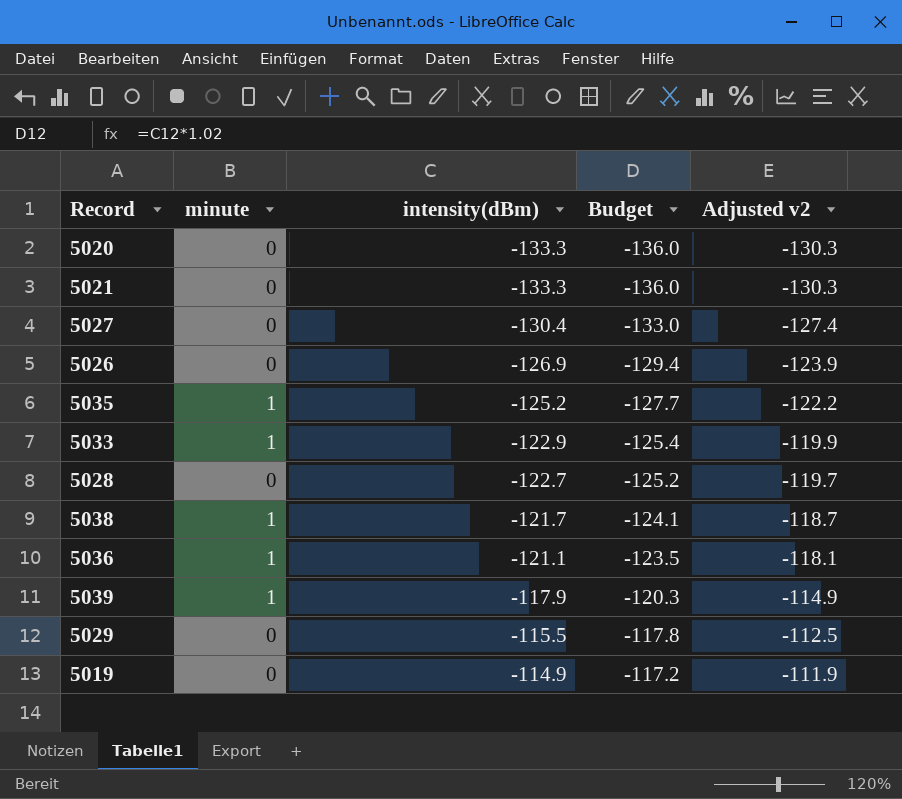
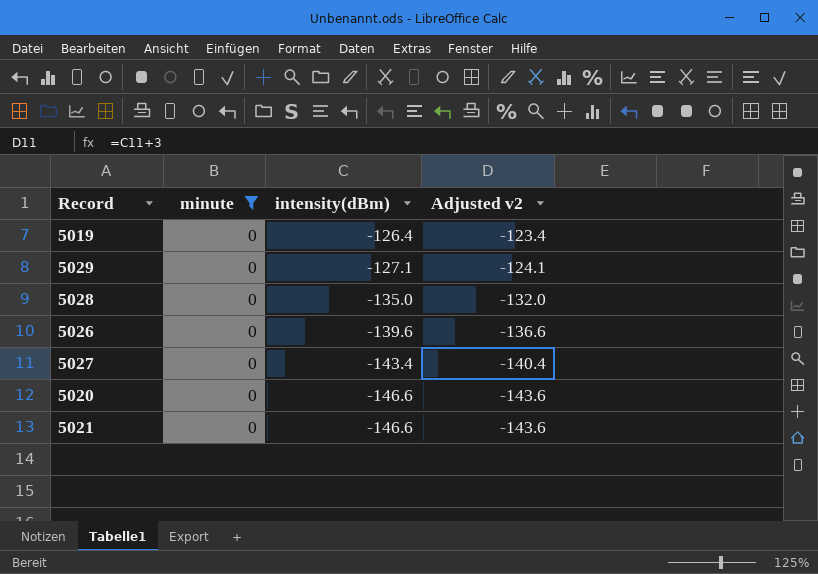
filter: none -> minute = 0
row order: intensity(dBm) ascending -> intensity(dBm) descending
column Budget | formula: [intensity(dBm)] * 1.02 -> none
5019 | intensity(dBm): -114.9 -> -126.4
5019 | Adjusted v2: -111.9 -> -123.4
5029 | intensity(dBm): -115.5 -> -127.1
5029 | Adjusted v2: -112.5 -> -124.1
5028 | intensity(dBm): -122.7 -> -135.0
5028 | Adjusted v2: -119.7 -> -132.0
5026 | intensity(dBm): -126.9 -> -139.6
5026 | Adjusted v2: -123.9 -> -136.6
5027 | intensity(dBm): -130.4 -> -143.4
5027 | Adjusted v2: -127.4 -> -140.4
5020 | intensity(dBm): -133.3 -> -146.6
5020 | Adjusted v2: -130.3 -> -143.6
5021 | intensity(dBm): -133.3 -> -146.6
5021 | Adjusted v2: -130.3 -> -143.6

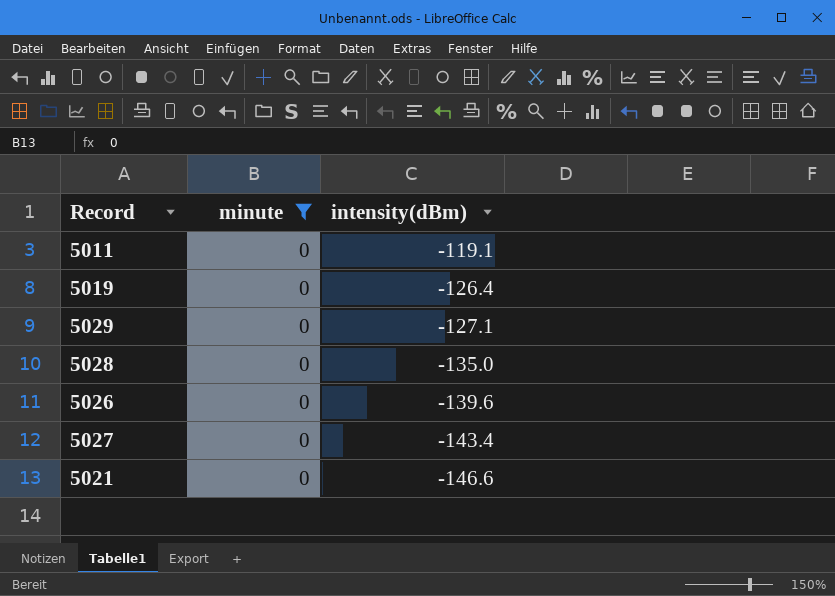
column Adjusted v2 | formula: [intensity(dBm)] + 3 -> none
row 5020: 0 | -146.6 | -143.6 -> none
row 5011: none -> 0 | -119.1

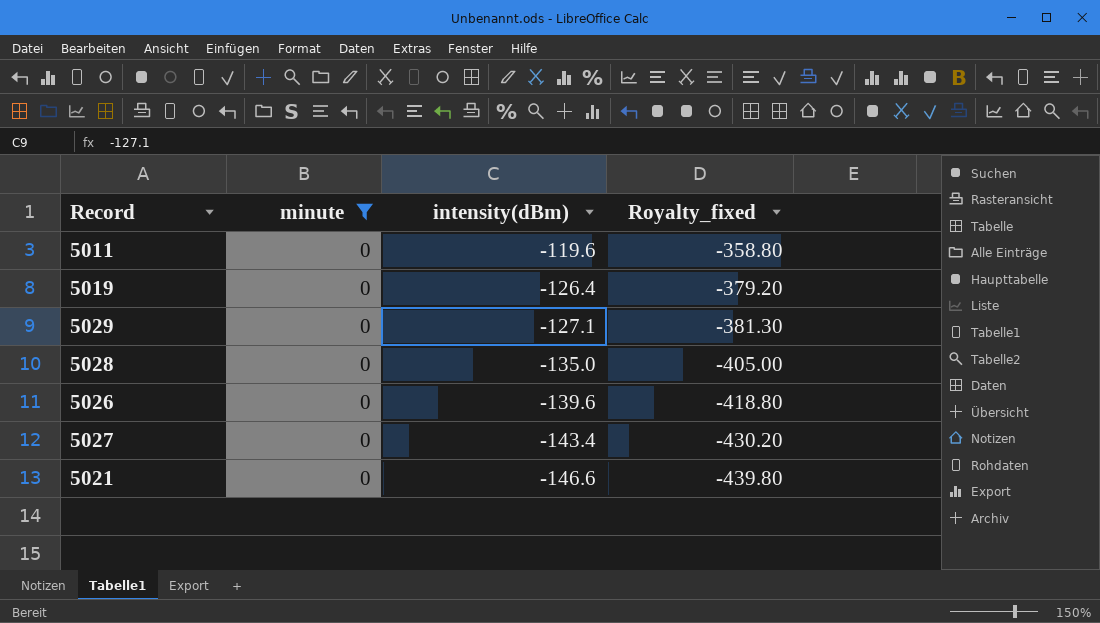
column Royalty_fixed | formula: none -> [intensity(dBm)] * 3
5011 | intensity(dBm): -119.1 -> -119.6

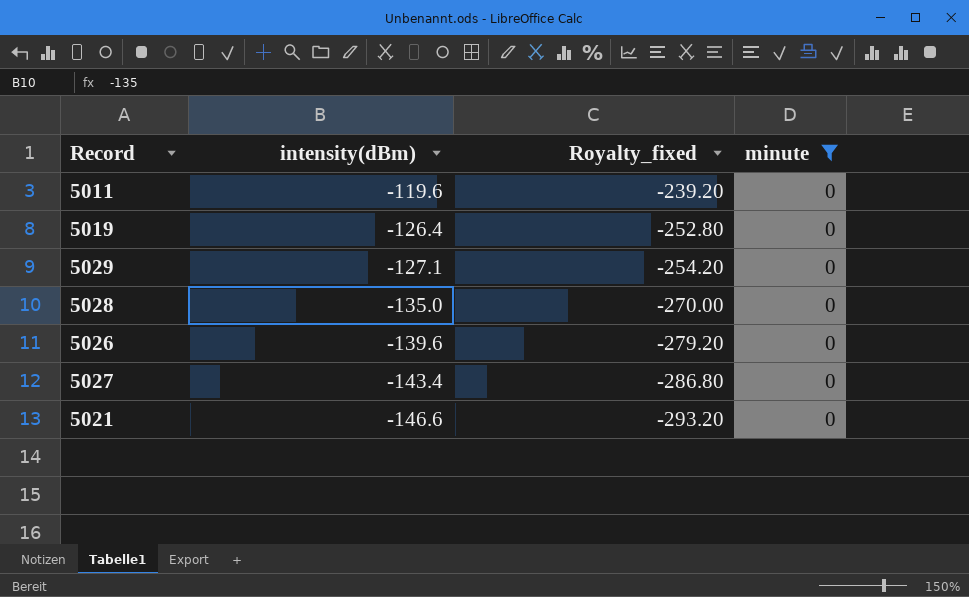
column Royalty_fixed | formula: [intensity(dBm)] * 3 -> [intensity(dBm)] * 2
column minute | position: 2 -> 4

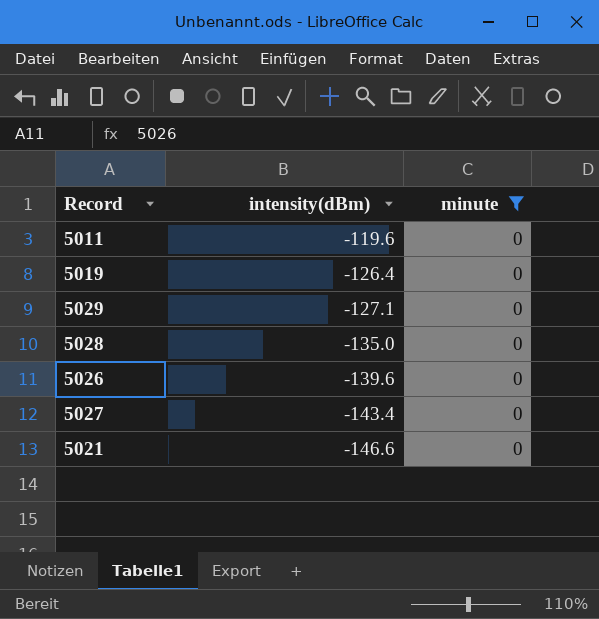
column Royalty_fixed | formula: [intensity(dBm)] * 2 -> none

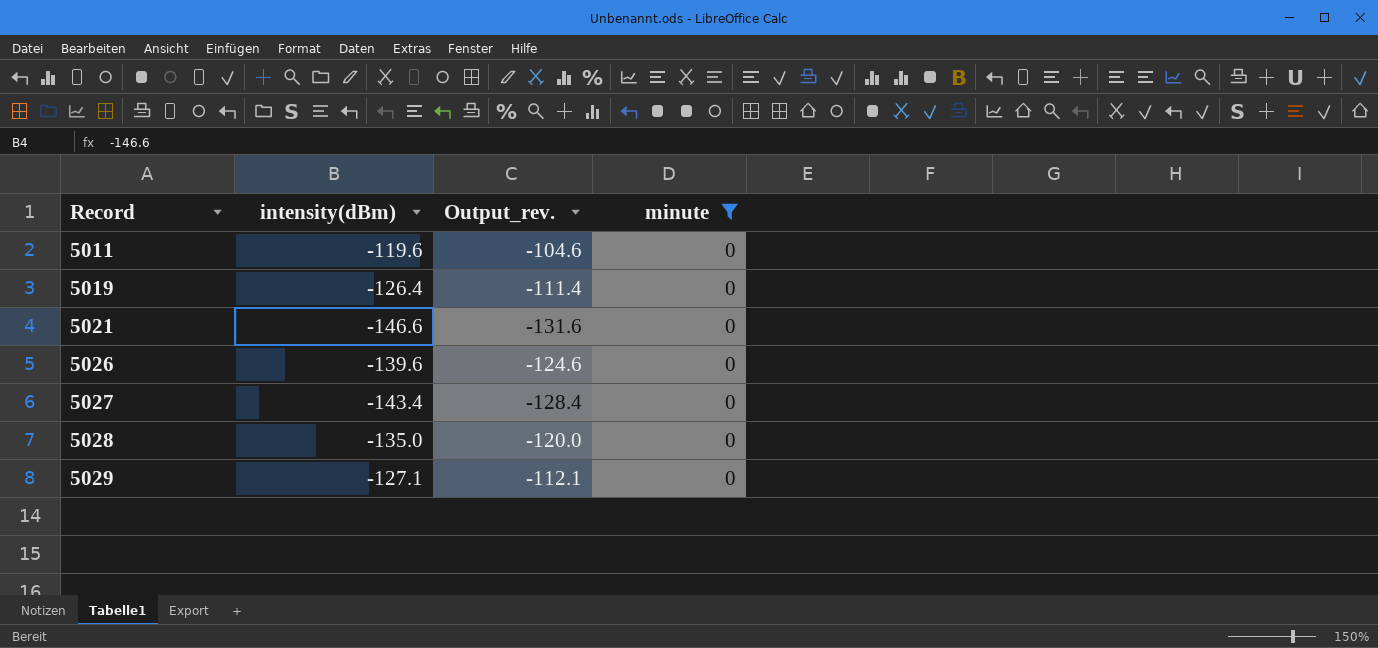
row order: intensity(dBm) descending -> Record ascending
column Output_rev. | formula: none -> [intensity(dBm)] + 15

